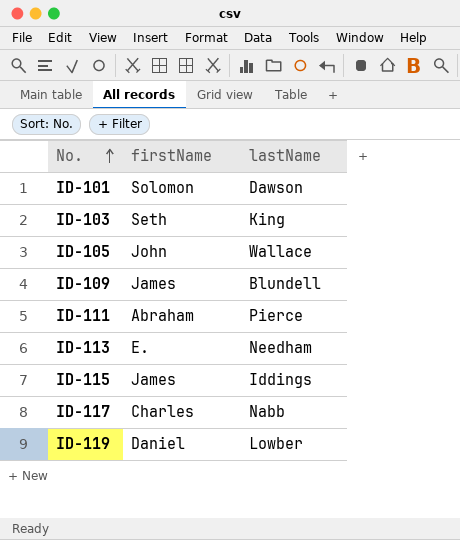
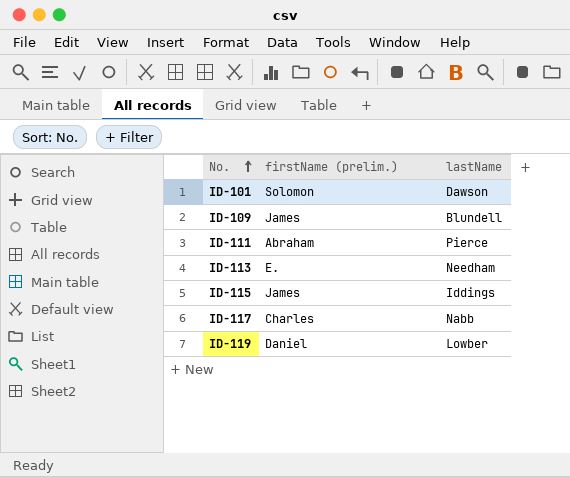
column name: firstName -> firstName (prelim.)
row ID-103: Seth | King -> none
row ID-105: John | Wallace -> none

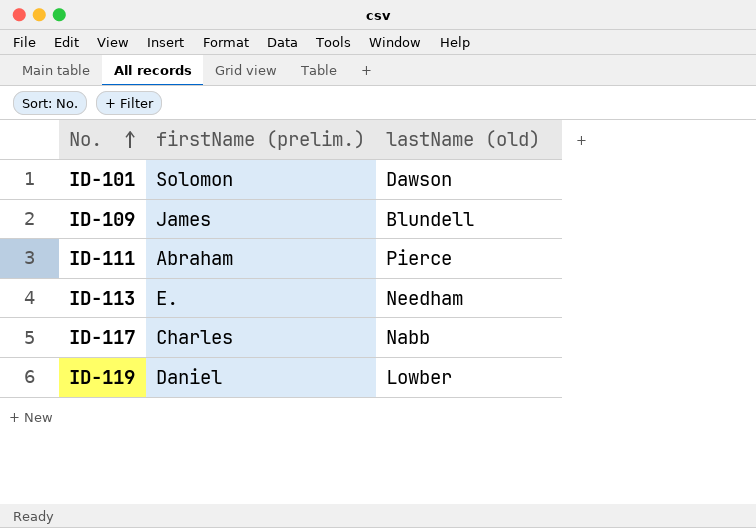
column name: lastName -> lastName (old)
row ID-115: James | Iddings -> none

